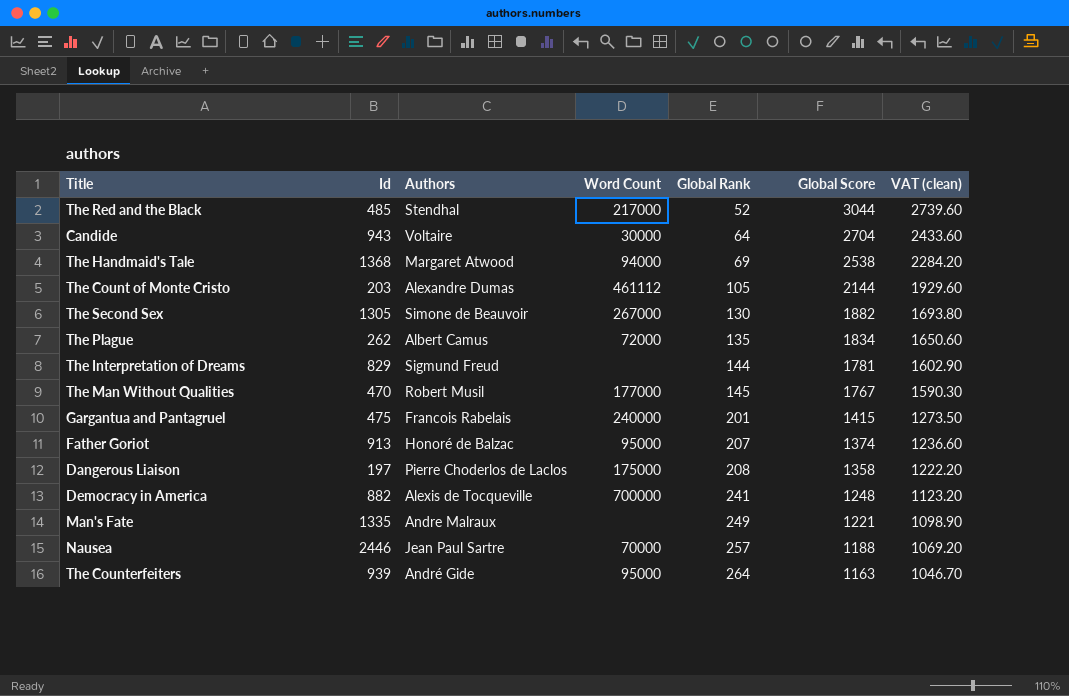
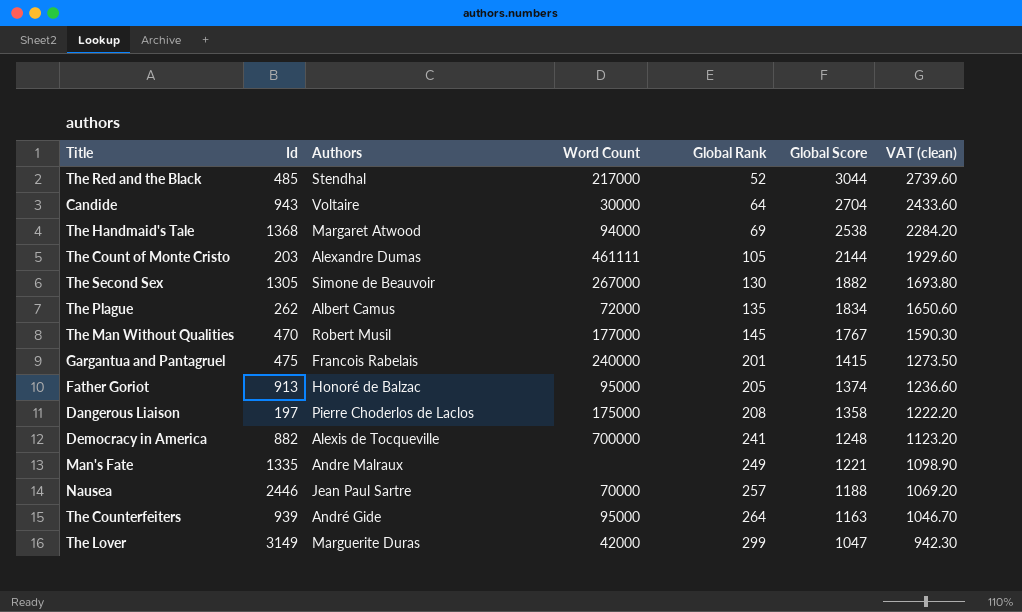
row The Interpretation of Dreams: 829 | Sigmund Freud | none | 144 | 1781 | 1602.90 -> none
The Count of Monte Cristo | Word Count: 461112 -> 461111
Father Goriot | Global Rank: 207 -> 205
row The Lover: none -> 3149 | Marguerite Duras | 42000 | 299 | 1047 | 942.30

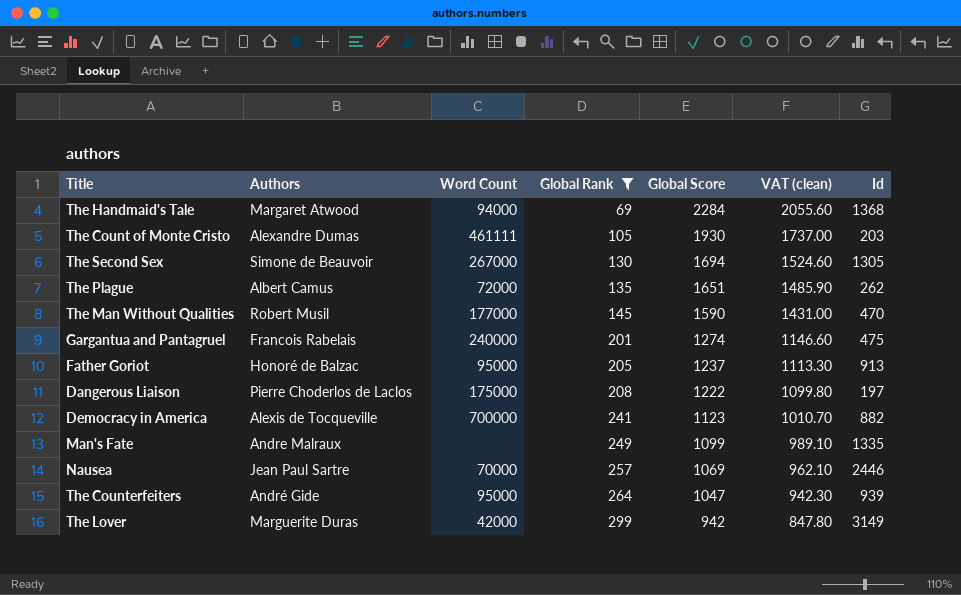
filter: none -> Global Rank >= 69
column Id | position: 2 -> 7
The Handmaid's Tale | Global Score: 2538 -> 2284
The Handmaid's Tale | VAT (clean): 2284.20 -> 2055.60
The Count of Monte Cristo | Global Score: 2144 -> 1930
The Count of Monte Cristo | VAT (clean): 1929.60 -> 1737.00
The Second Sex | Global Score: 1882 -> 1694
The Second Sex | VAT (clean): 1693.80 -> 1524.60
The Plague | Global Score: 1834 -> 1651
The Plague | VAT (clean): 1650.60 -> 1485.90
The Man Without Qualities | Global Score: 1767 -> 1590
The Man Without Qualities | VAT (clean): 1590.30 -> 1431.00
Gargantua and Pantagruel | Global Score: 1415 -> 1274
Gargantua and Pantagruel | VAT (clean): 1273.50 -> 1146.60
Father Goriot | Global Score: 1374 -> 1237
Father Goriot | VAT (clean): 1236.60 -> 1113.30
Dangerous Liaison | Global Score: 1358 -> 1222
Dangerous Liaison | VAT (clean): 1222.20 -> 1099.80
Democracy in America | Global Score: 1248 -> 1123
Democracy in America | VAT (clean): 1123.20 -> 1010.70
Man's Fate | Global Score: 1221 -> 1099
Man's Fate | VAT (clean): 1098.90 -> 989.10
Nausea | Global Score: 1188 -> 1069
Nausea | VAT (clean): 1069.20 -> 962.10
The Counterfeiters | Global Score: 1163 -> 1047
The Counterfeiters | VAT (clean): 1046.70 -> 942.30
The Lover | Global Score: 1047 -> 942
The Lover | VAT (clean): 942.30 -> 847.80

